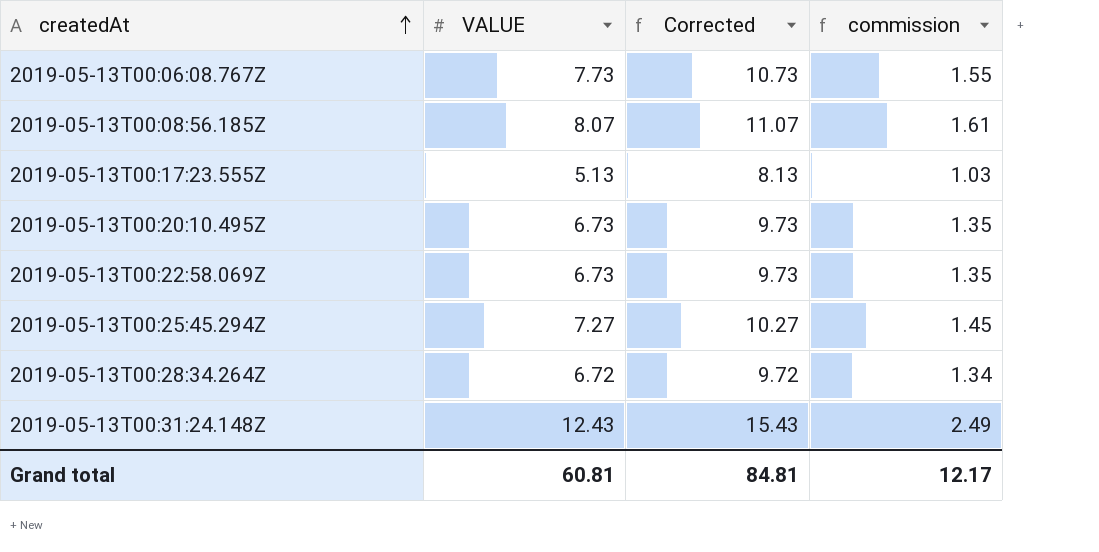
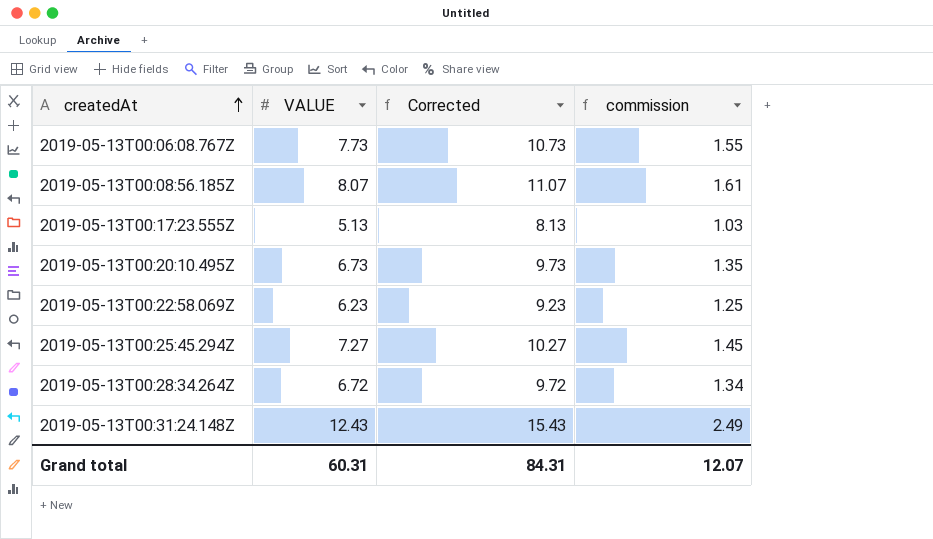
2019-05-13T00:22:58.069Z | VALUE: 6.73 -> 6.23
2019-05-13T00:22:58.069Z | Corrected: 9.73 -> 9.23
2019-05-13T00:22:58.069Z | commission: 1.35 -> 1.25
Grand total | VALUE: 60.81 -> 60.31
Grand total | Corrected: 84.81 -> 84.31
Grand total | commission: 12.17 -> 12.07

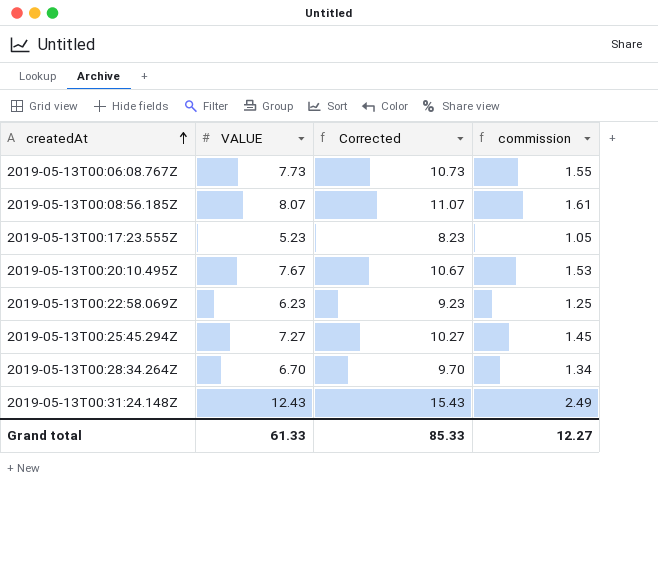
2019-05-13T00:17:23.555Z | VALUE: 5.13 -> 5.23
2019-05-13T00:17:23.555Z | Corrected: 8.13 -> 8.23
2019-05-13T00:17:23.555Z | commission: 1.03 -> 1.05
2019-05-13T00:20:10.495Z | VALUE: 6.73 -> 7.67
2019-05-13T00:20:10.495Z | Corrected: 9.73 -> 10.67
2019-05-13T00:20:10.495Z | commission: 1.35 -> 1.53
2019-05-13T00:28:34.264Z | VALUE: 6.72 -> 6.70
2019-05-13T00:28:34.264Z | Corrected: 9.72 -> 9.70
Grand total | VALUE: 60.31 -> 61.33
Grand total | Corrected: 84.31 -> 85.33
Grand total | commission: 12.07 -> 12.27

